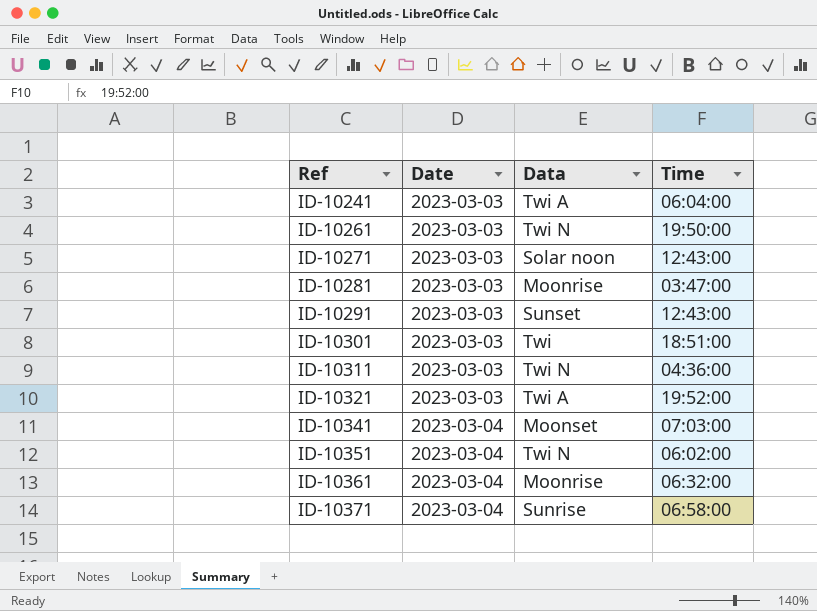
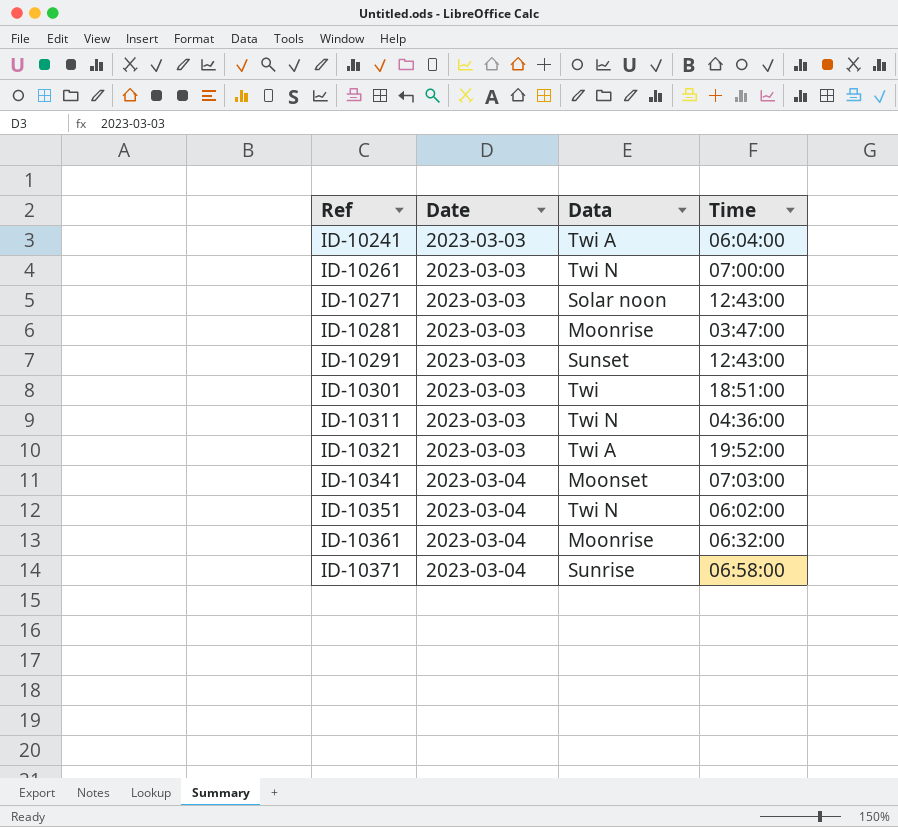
ID-10261 | Time: 19:50:00 -> 07:00:00

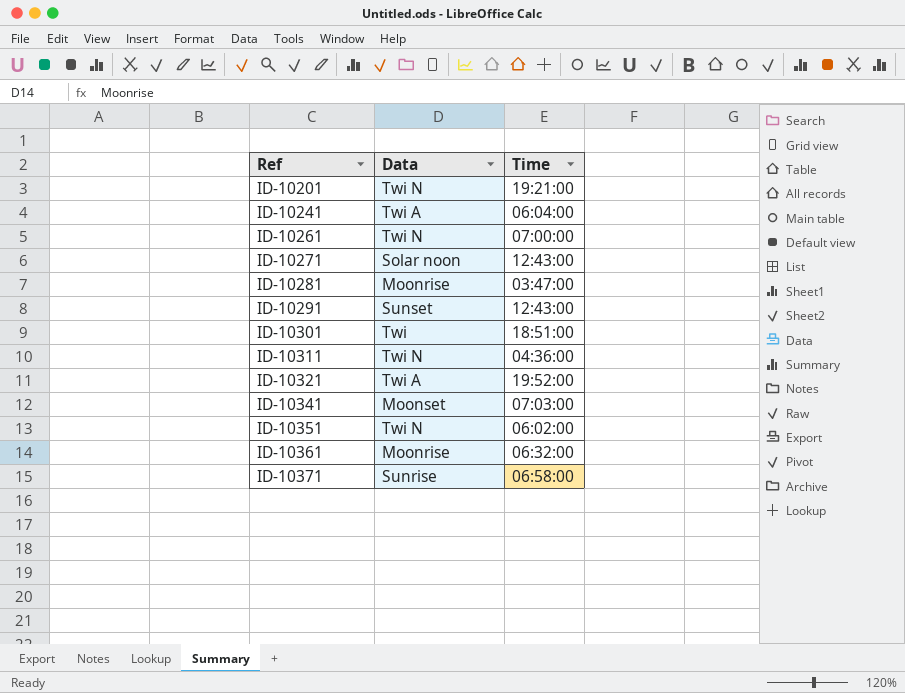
column Date | position: 2 -> none
row ID-10201: none -> Twi N | 19:21:00

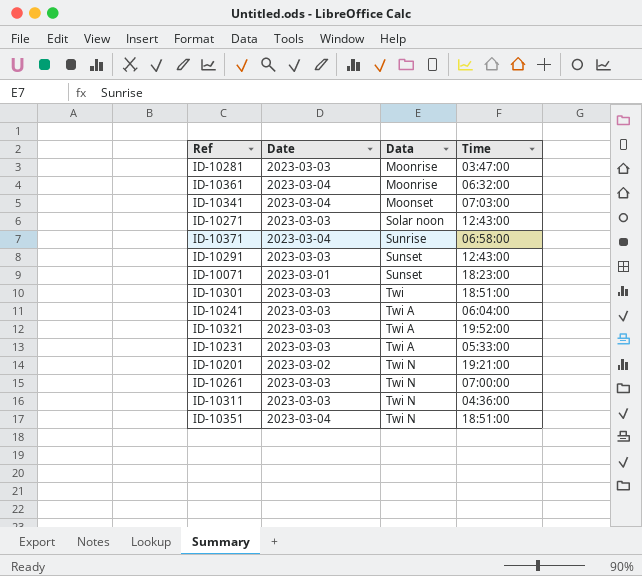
row order: Ref ascending -> Data ascending
column Date | position: none -> 2
row ID-10071: none -> 2023-03-01 | Sunset | 18:23:00
row ID-10231: none -> 2023-03-03 | Twi A | 05:33:00
ID-10351 | Time: 06:02:00 -> 18:51:00

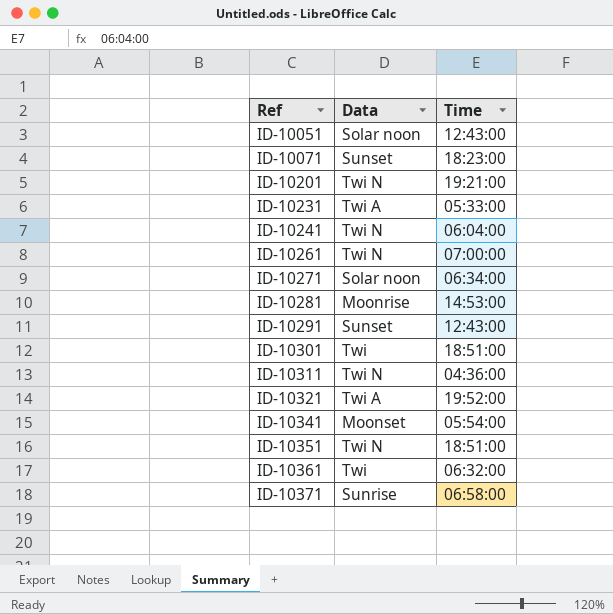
row order: Data ascending -> Ref ascending
column Date | position: 2 -> none
row ID-10051: none -> Solar noon | 12:43:00
ID-10241 | Data: Twi A -> Twi N
ID-10271 | Time: 12:43:00 -> 06:34:00
ID-10281 | Time: 03:47:00 -> 14:53:00
ID-10341 | Time: 07:03:00 -> 05:54:00
ID-10361 | Data: Moonrise -> Twi

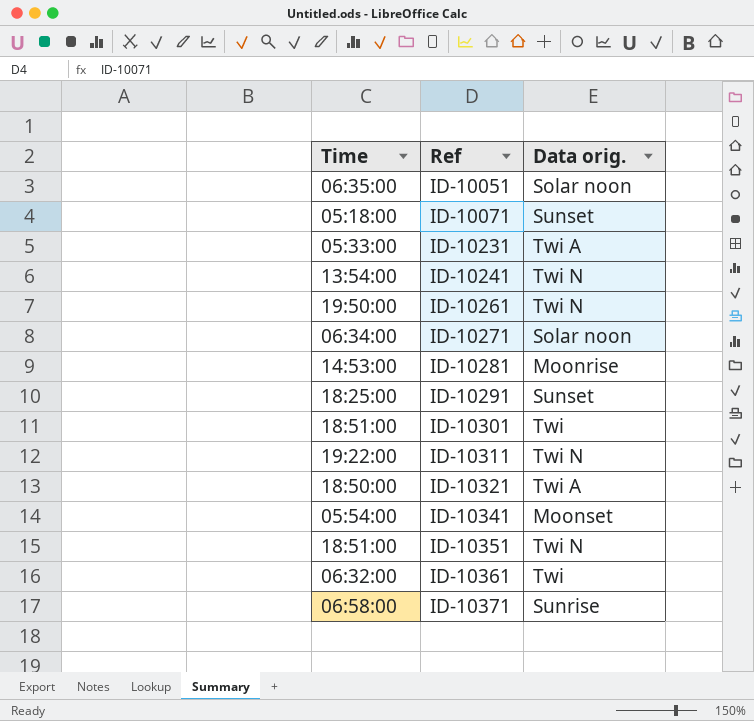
column Time | position: 3 -> 1
column name: Data -> Data orig.
row ID-10201: Twi N | 19:21:00 -> none
ID-10051 | Time: 12:43:00 -> 06:35:00
ID-10071 | Time: 18:23:00 -> 05:18:00
ID-10241 | Time: 06:04:00 -> 13:54:00
ID-10261 | Time: 07:00:00 -> 19:50:00
ID-10291 | Time: 12:43:00 -> 18:25:00
ID-10311 | Time: 04:36:00 -> 19:22:00
ID-10321 | Time: 19:52:00 -> 18:50:00

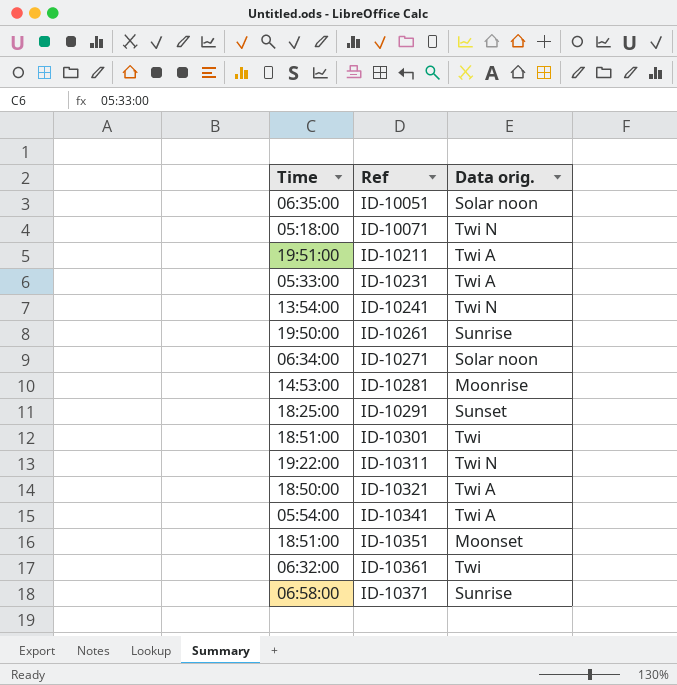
ID-10071 | Data orig.: Sunset -> Twi N
row ID-10211: none -> 19:51:00 | Twi A
ID-10261 | Data orig.: Twi N -> Sunrise
ID-10341 | Data orig.: Moonset -> Twi A
ID-10351 | Data orig.: Twi N -> Moonset

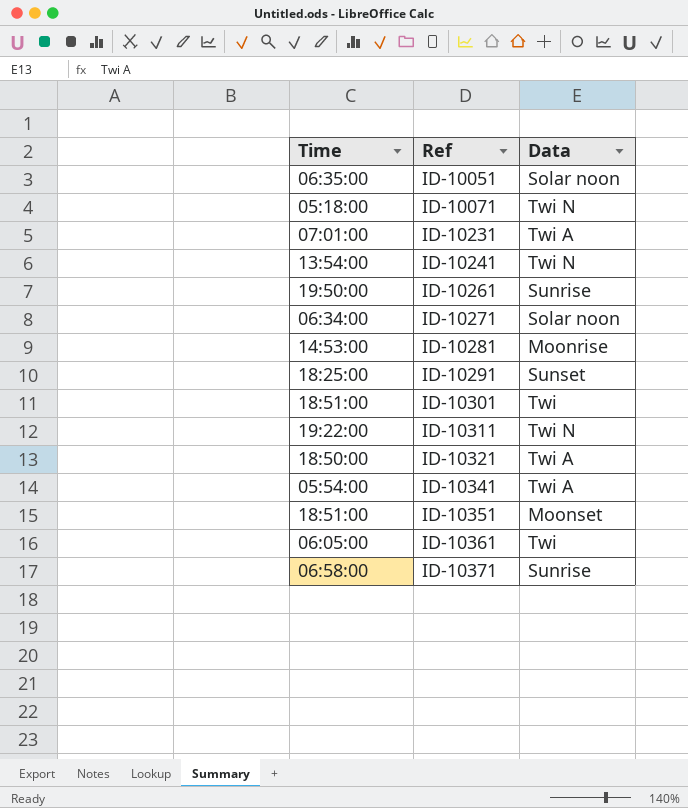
column name: Data orig. -> Data
row ID-10211: 19:51:00 | Twi A -> none
ID-10231 | Time: 05:33:00 -> 07:01:00
ID-10361 | Time: 06:32:00 -> 06:05:00

